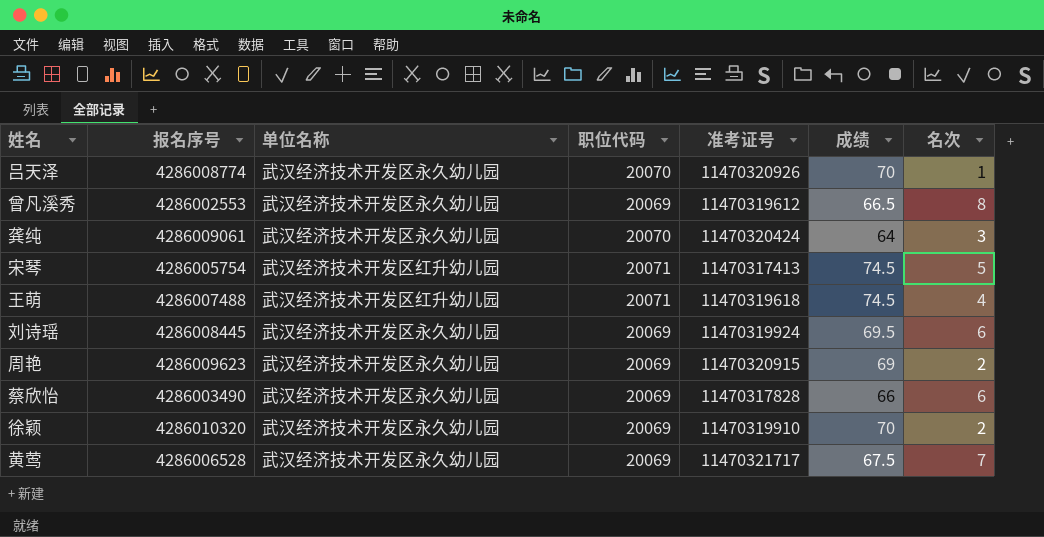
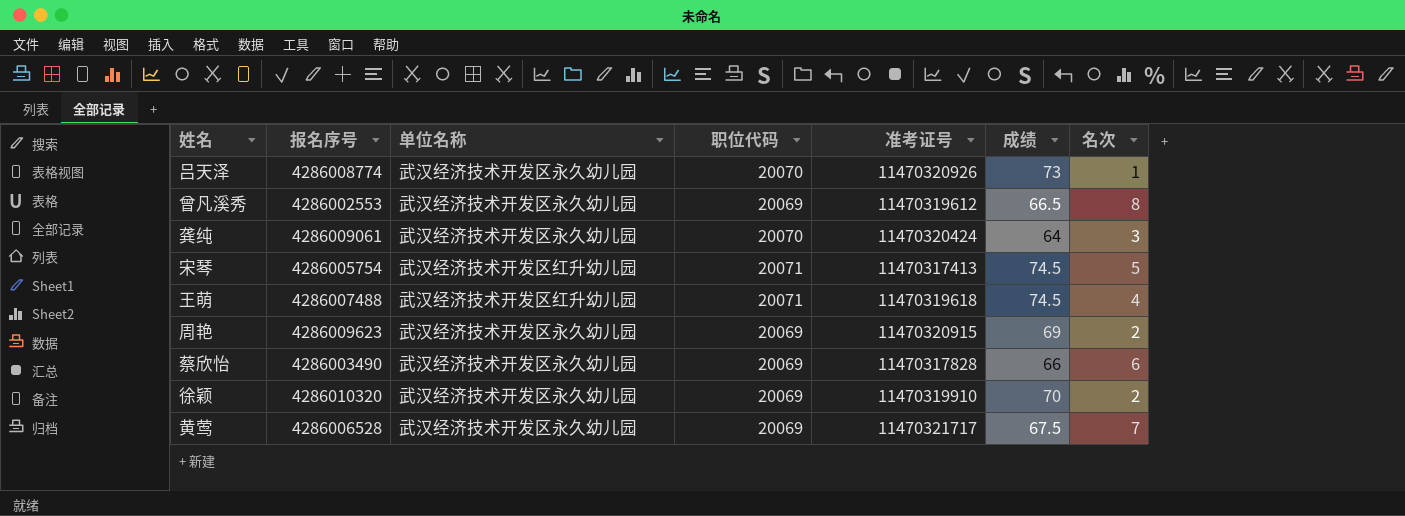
row 刘诗瑶: 4286008445 | 武汉经济技术开发区永久幼儿园 | 20069 | 11470319924 | 69.5 | 6 -> none
吕天泽 | 成绩: 70 -> 73

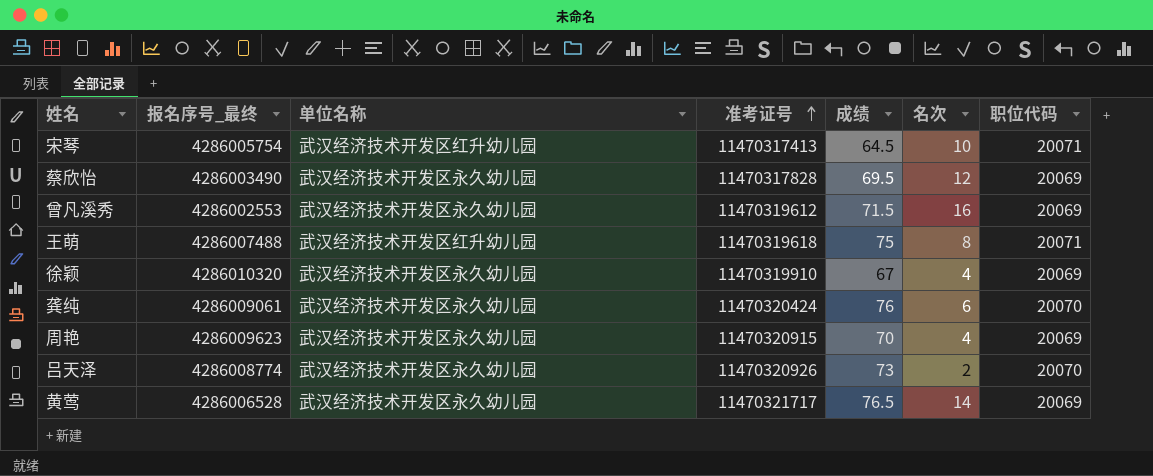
row order: none -> 准考证号 ascending
column name: 报名序号 -> 报名序号_最终
column 职位代码 | position: 4 -> 7
宋琴 | 成绩: 74.5 -> 64.5
宋琴 | 名次: 5 -> 10
蔡欣怡 | 成绩: 66 -> 69.5
蔡欣怡 | 名次: 6 -> 12
曾凡溪秀 | 成绩: 66.5 -> 71.5
曾凡溪秀 | 名次: 8 -> 16
王萌 | 成绩: 74.5 -> 75
王萌 | 名次: 4 -> 8
徐颖 | 成绩: 70 -> 67
徐颖 | 名次: 2 -> 4
龚纯 | 成绩: 64 -> 76
龚纯 | 名次: 3 -> 6
周艳 | 成绩: 69 -> 70
周艳 | 名次: 2 -> 4
吕天泽 | 名次: 1 -> 2
黄莺 | 成绩: 67.5 -> 76.5
黄莺 | 名次: 7 -> 14

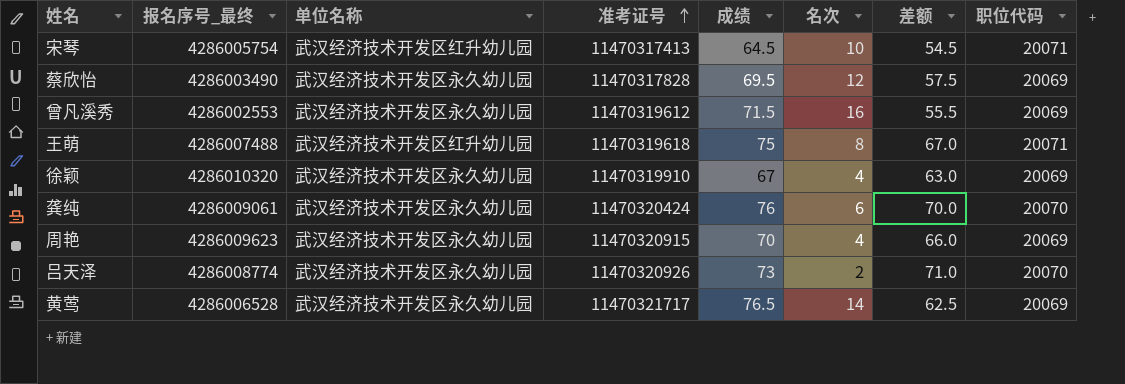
column 差额 | formula: none -> [成绩] - [名次]

